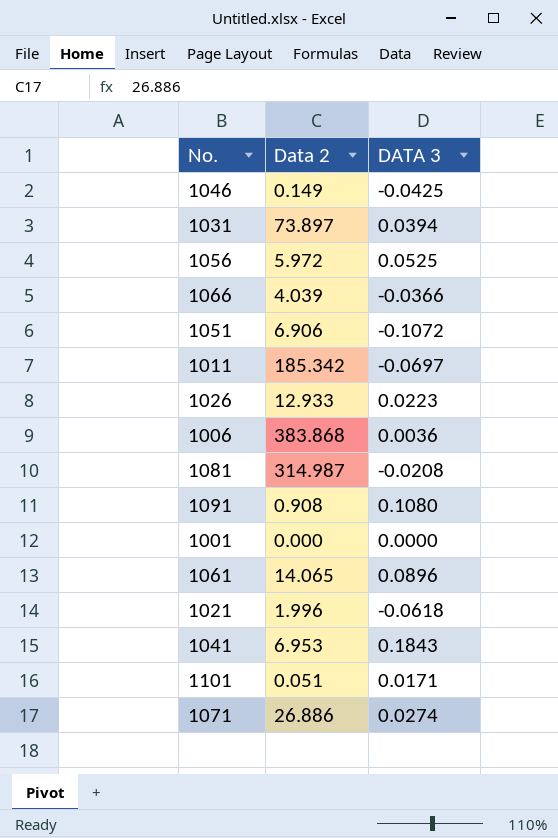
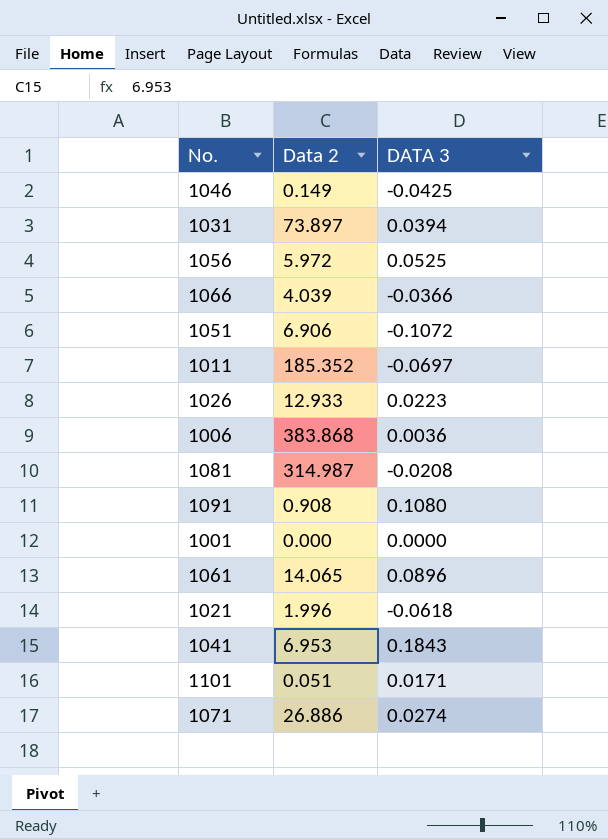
1011 | Data 2: 185.342 -> 185.352

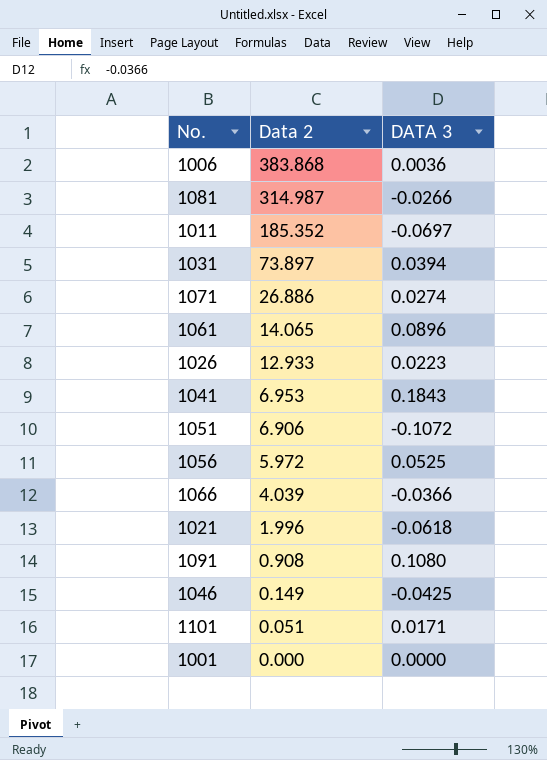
row order: none -> Data 2 descending
1081 | DATA 3: -0.0208 -> -0.0266

